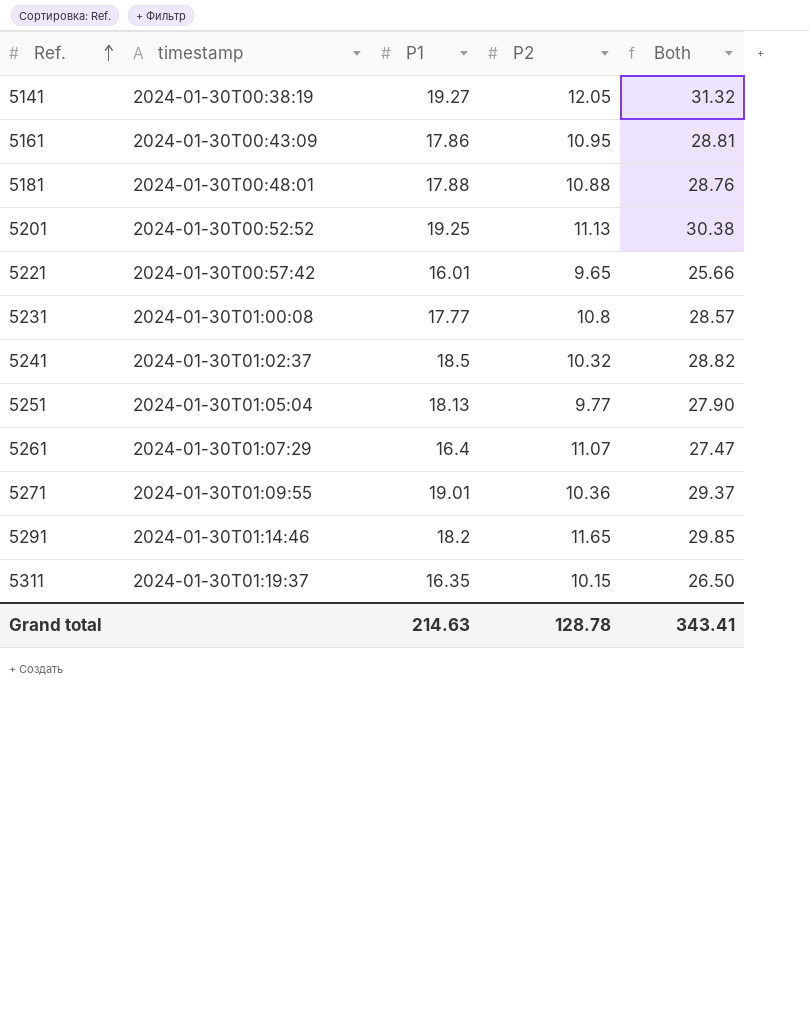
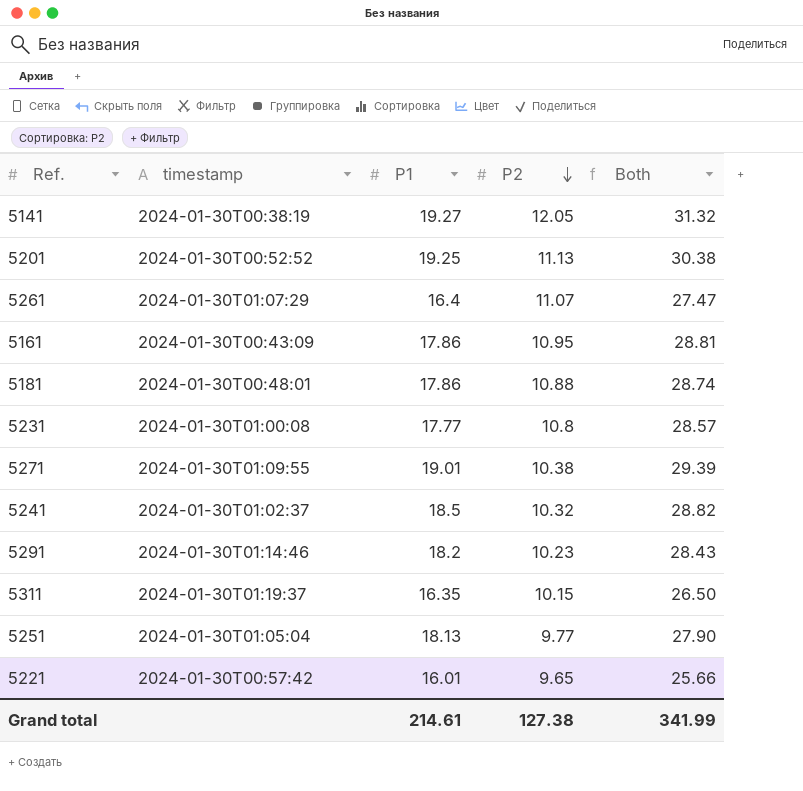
row order: Ref. ascending -> P2 descending
5181 | P1: 17.88 -> 17.86
5181 | Both: 28.76 -> 28.74
5271 | P2: 10.36 -> 10.38
5271 | Both: 29.37 -> 29.39
5291 | P2: 11.65 -> 10.23
5291 | Both: 29.85 -> 28.43
Grand total | P1: 214.63 -> 214.61
Grand total | P2: 128.78 -> 127.38
Grand total | Both: 343.41 -> 341.99

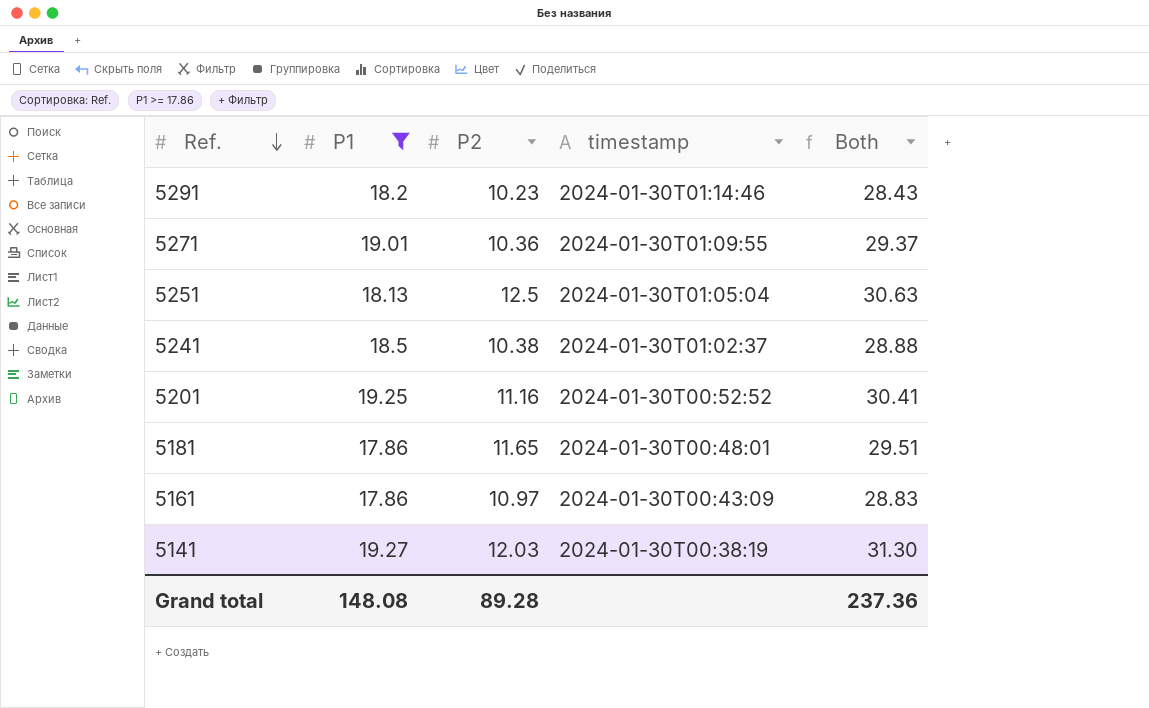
filter: none -> P1 >= 17.86
row order: P2 descending -> Ref. descending
column timestamp | position: 2 -> 4
5271 | P2: 10.38 -> 10.36
5271 | Both: 29.39 -> 29.37
5251 | P2: 9.77 -> 12.5
5251 | Both: 27.90 -> 30.63
5241 | P2: 10.32 -> 10.38
5241 | Both: 28.82 -> 28.88
5201 | P2: 11.13 -> 11.16
5201 | Both: 30.38 -> 30.41
5181 | P2: 10.88 -> 11.65
5181 | Both: 28.74 -> 29.51
5161 | P2: 10.95 -> 10.97
5161 | Both: 28.81 -> 28.83
5141 | P2: 12.05 -> 12.03
5141 | Both: 31.32 -> 31.30
Grand total | P1: 214.61 -> 148.08
Grand total | P2: 127.38 -> 89.28
Grand total | Both: 341.99 -> 237.36

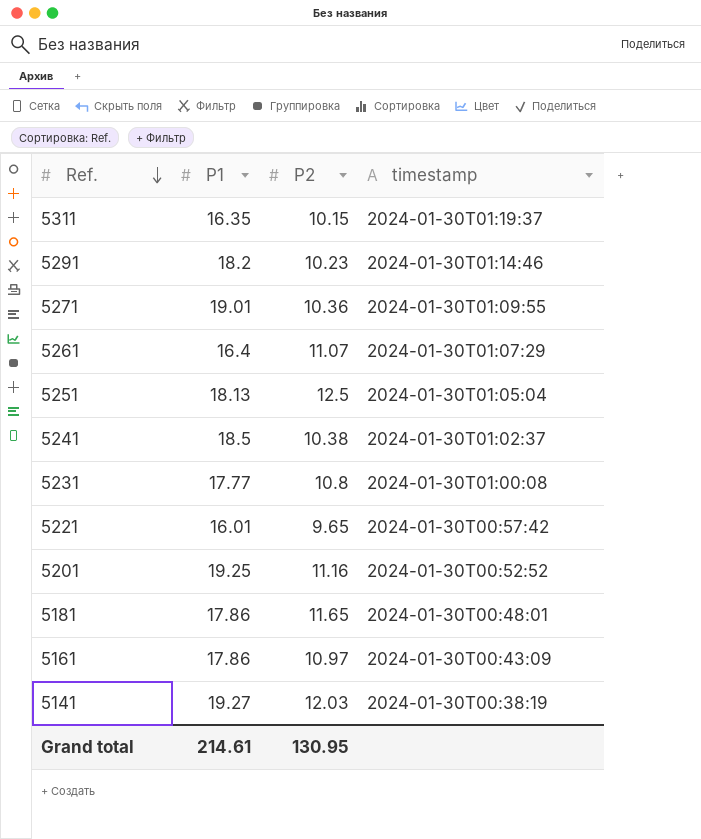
filter: P1 >= 17.86 -> none
column Both | formula: [P1] + [P2] -> none
Grand total | P1: 148.08 -> 214.61
Grand total | P2: 89.28 -> 130.95

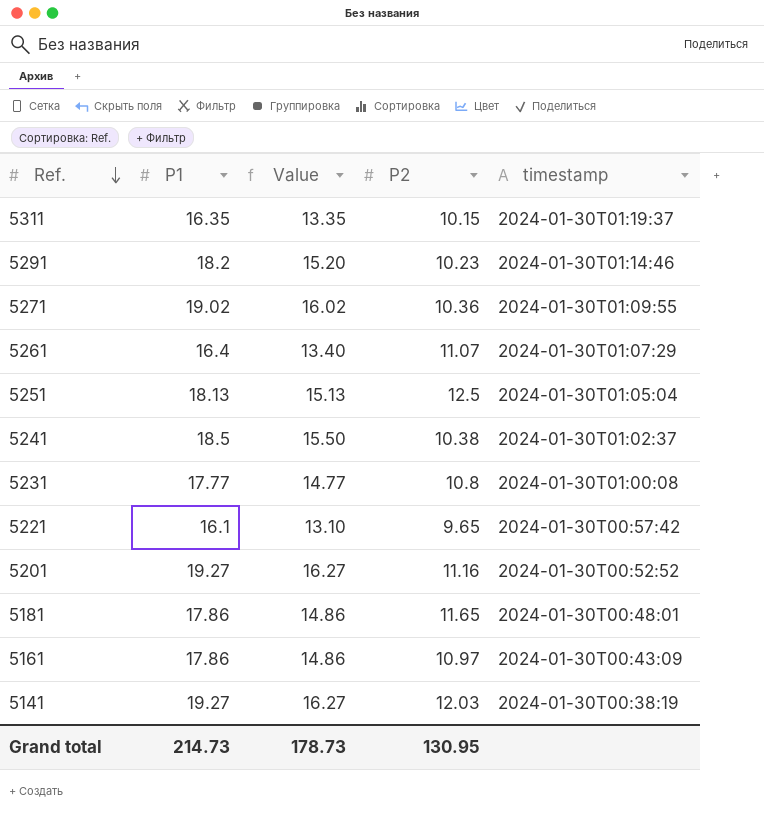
column Value | formula: none -> [P1] - 3
5271 | P1: 19.01 -> 19.02
5221 | P1: 16.01 -> 16.1
5201 | P1: 19.25 -> 19.27
Grand total | P1: 214.61 -> 214.73

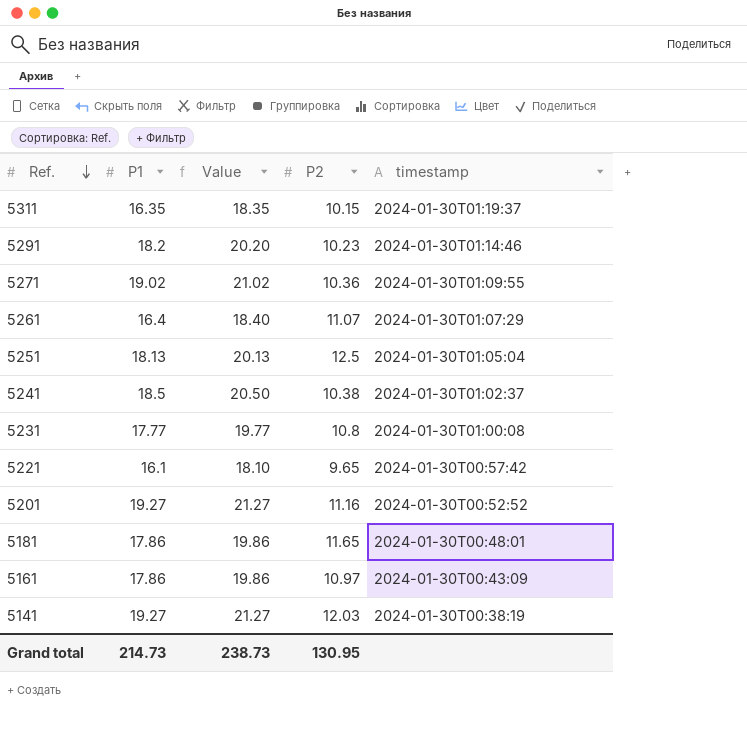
column Value | formula: [P1] - 3 -> [P1] + 2
Grand total | Value: 178.73 -> 238.73

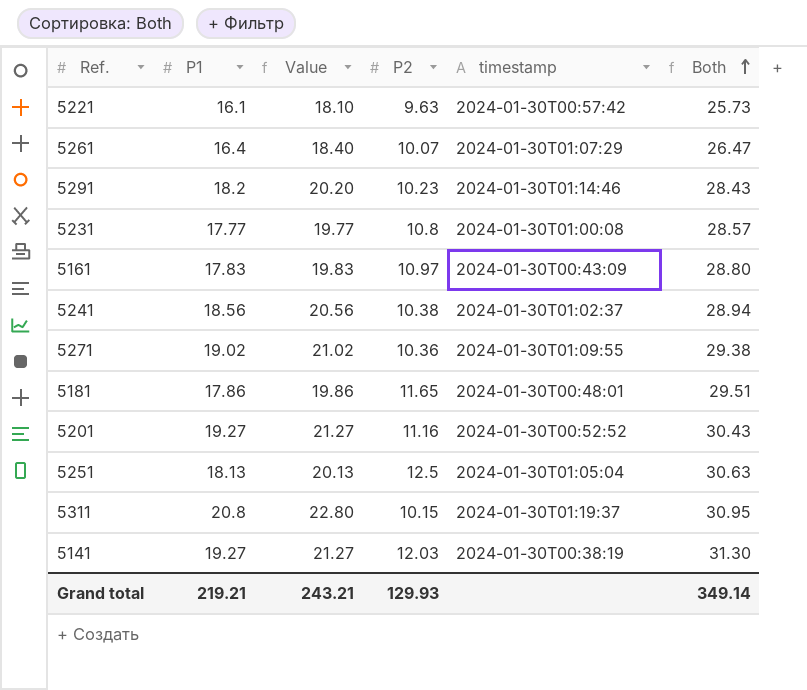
row order: Ref. descending -> Both ascending
column Both | formula: none -> [P1] + [P2]
5221 | P2: 9.65 -> 9.63
5261 | P2: 11.07 -> 10.07
5161 | P1: 17.86 -> 17.83
5161 | Value: 19.86 -> 19.83
5241 | P1: 18.5 -> 18.56
5241 | Value: 20.50 -> 20.56
5311 | P1: 16.35 -> 20.8
5311 | Value: 18.35 -> 22.80
Grand total | P1: 214.73 -> 219.21
Grand total | Value: 238.73 -> 243.21
Grand total | P2: 130.95 -> 129.93

